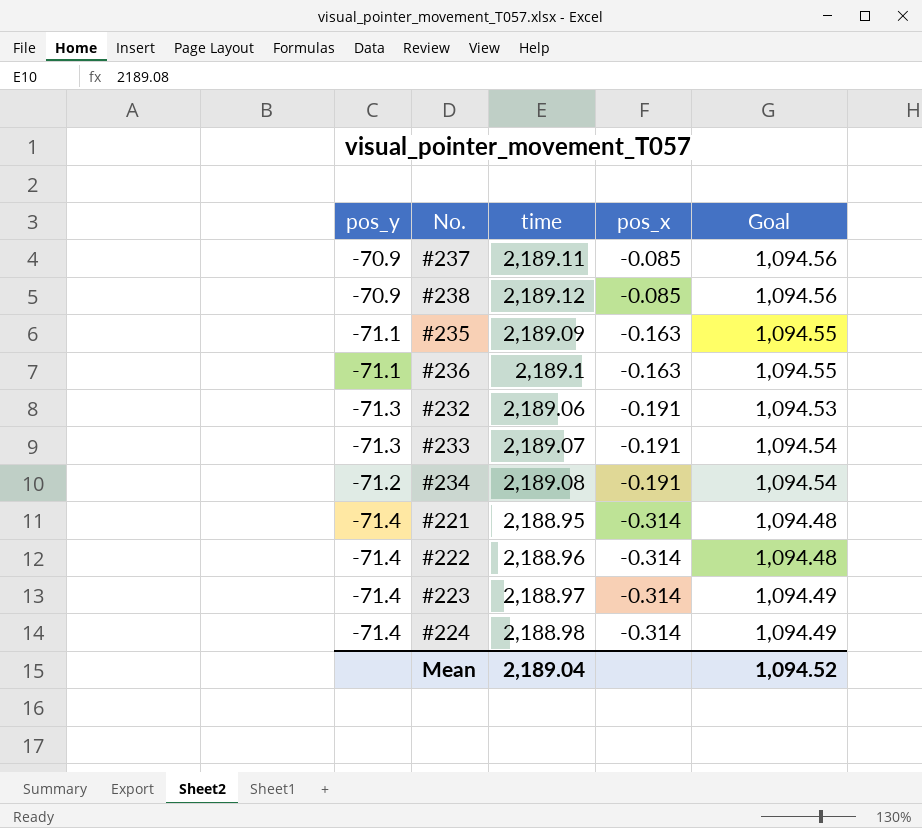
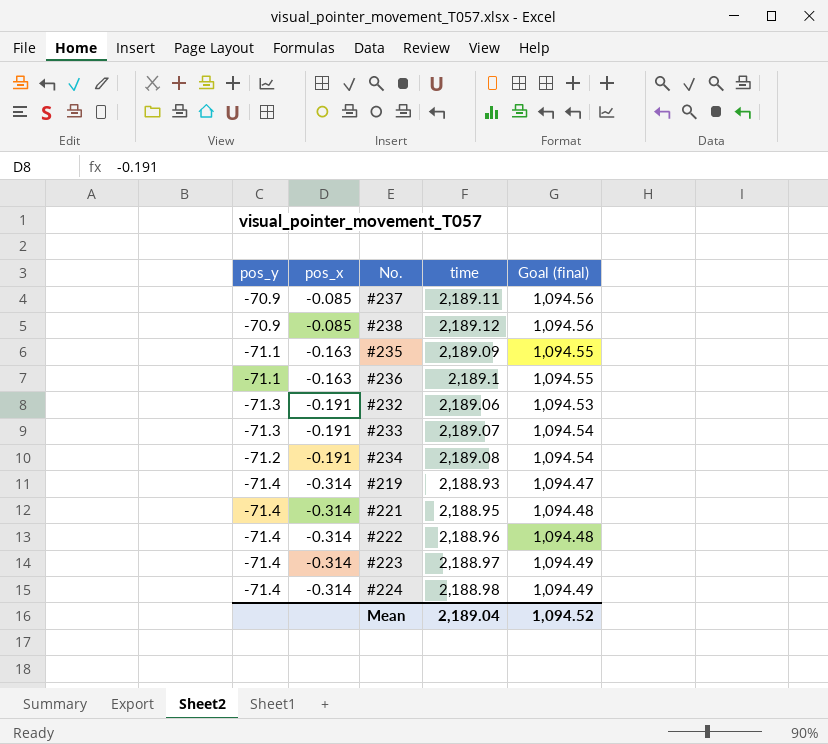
column pos_x | position: 4 -> 2
column name: Goal -> Goal (final)
row #219: none -> -71.4 | -0.314 | 2,188.93 | 1,094.47

